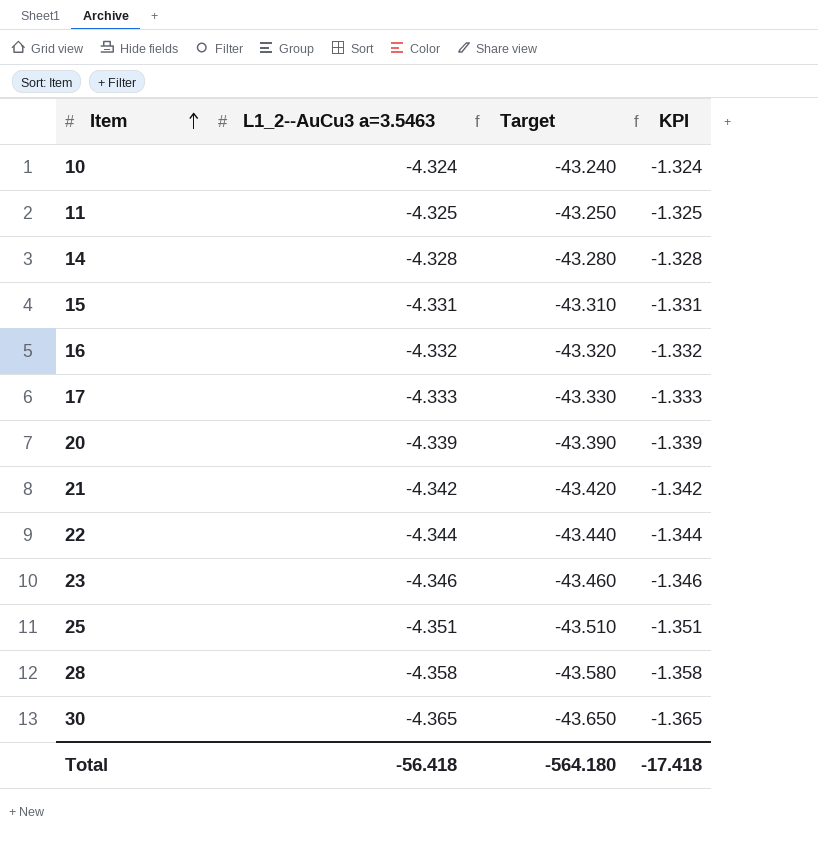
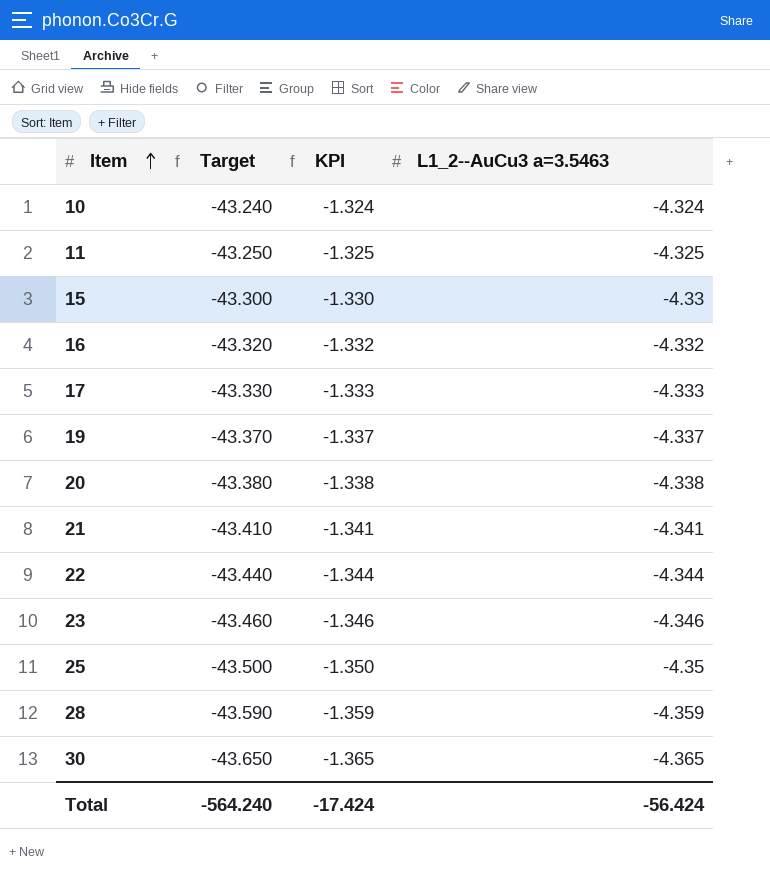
column L1_2--AuCu3 a=3.5463 | position: 2 -> 4
row 14: -4.328 | -43.280 | -1.328 -> none
15 | Target: -43.310 -> -43.300
15 | KPI: -1.331 -> -1.330
15 | L1_2--AuCu3 a=3.5463: -4.331 -> -4.33
row 19: none -> -43.370 | -1.337 | -4.337
20 | Target: -43.390 -> -43.380
20 | KPI: -1.339 -> -1.338
20 | L1_2--AuCu3 a=3.5463: -4.339 -> -4.338
21 | Target: -43.420 -> -43.410
21 | KPI: -1.342 -> -1.341
21 | L1_2--AuCu3 a=3.5463: -4.342 -> -4.341
25 | Target: -43.510 -> -43.500
25 | KPI: -1.351 -> -1.350
25 | L1_2--AuCu3 a=3.5463: -4.351 -> -4.35
28 | Target: -43.580 -> -43.590
28 | KPI: -1.358 -> -1.359
28 | L1_2--AuCu3 a=3.5463: -4.358 -> -4.359
Total | Target: -564.180 -> -564.240
Total | KPI: -17.418 -> -17.424
Total | L1_2--AuCu3 a=3.5463: -56.418 -> -56.424

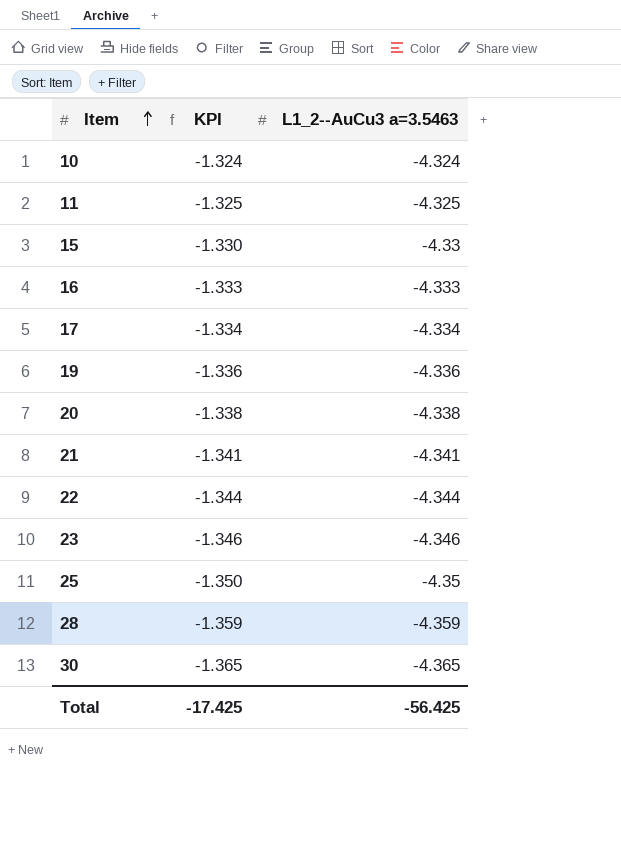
column Target | formula: [L1_2--AuCu3 a=3.5463] * 10 -> none
16 | KPI: -1.332 -> -1.333
16 | L1_2--AuCu3 a=3.5463: -4.332 -> -4.333
17 | KPI: -1.333 -> -1.334
17 | L1_2--AuCu3 a=3.5463: -4.333 -> -4.334
19 | KPI: -1.337 -> -1.336
19 | L1_2--AuCu3 a=3.5463: -4.337 -> -4.336
Total | KPI: -17.424 -> -17.425
Total | L1_2--AuCu3 a=3.5463: -56.424 -> -56.425

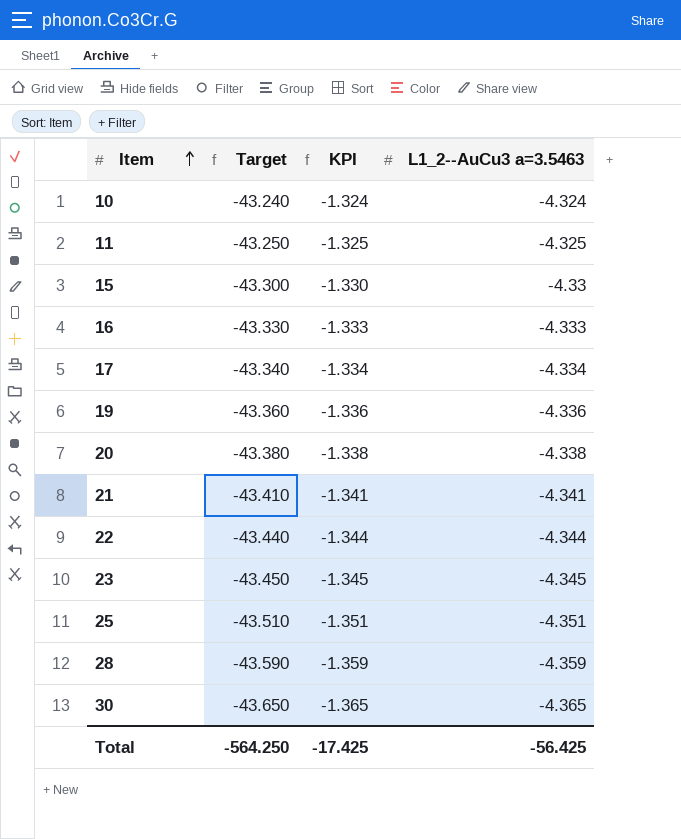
column Target | formula: none -> [L1_2--AuCu3 a=3.5463] * 10
23 | KPI: -1.346 -> -1.345
23 | L1_2--AuCu3 a=3.5463: -4.346 -> -4.345
25 | KPI: -1.350 -> -1.351
25 | L1_2--AuCu3 a=3.5463: -4.35 -> -4.351

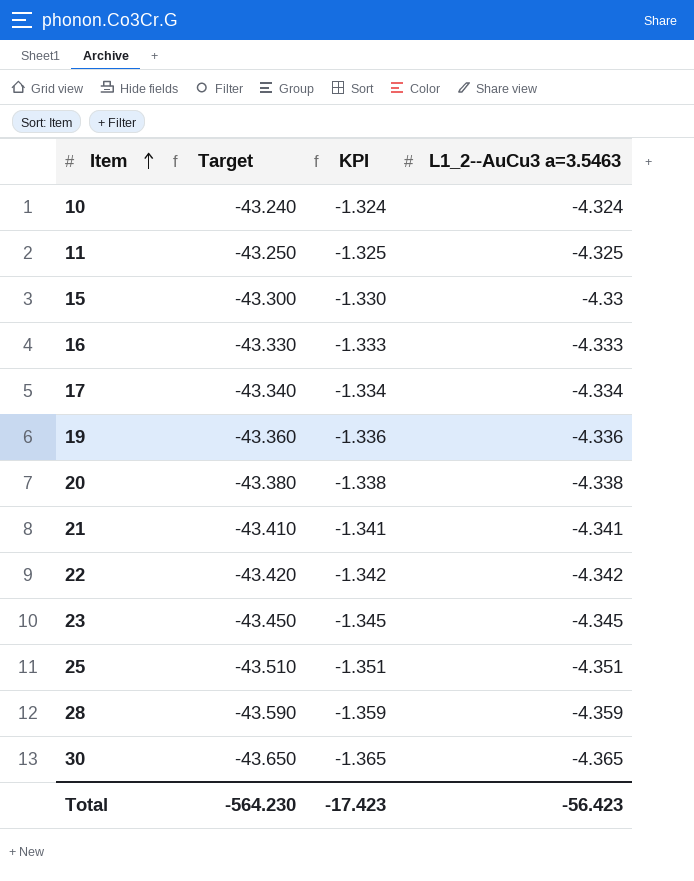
22 | Target: -43.440 -> -43.420
22 | KPI: -1.344 -> -1.342
22 | L1_2--AuCu3 a=3.5463: -4.344 -> -4.342
Total | Target: -564.250 -> -564.230
Total | KPI: -17.425 -> -17.423
Total | L1_2--AuCu3 a=3.5463: -56.425 -> -56.423

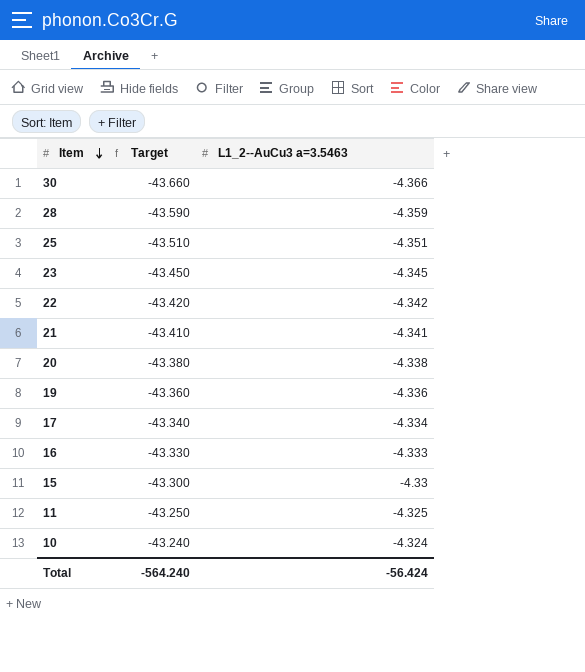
row order: Item ascending -> Item descending
column KPI | formula: [L1_2--AuCu3 a=3.5463] + 3 -> none
30 | Target: -43.650 -> -43.660
30 | L1_2--AuCu3 a=3.5463: -4.365 -> -4.366
Total | Target: -564.230 -> -564.240
Total | L1_2--AuCu3 a=3.5463: -56.423 -> -56.424

